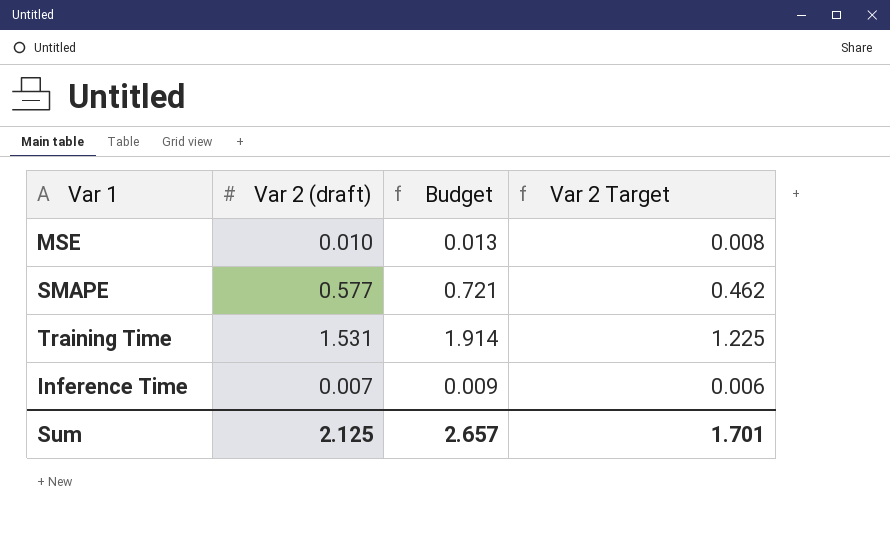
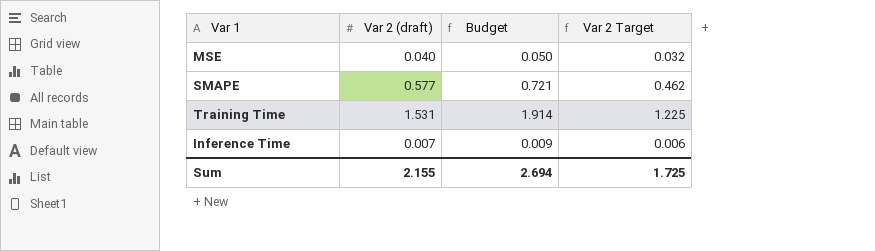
MSE | Var 2 (draft): 0.010 -> 0.040
MSE | Budget: 0.013 -> 0.050
MSE | Var 2 Target: 0.008 -> 0.032
Sum | Var 2 (draft): 2.125 -> 2.155
Sum | Budget: 2.657 -> 2.694
Sum | Var 2 Target: 1.701 -> 1.725

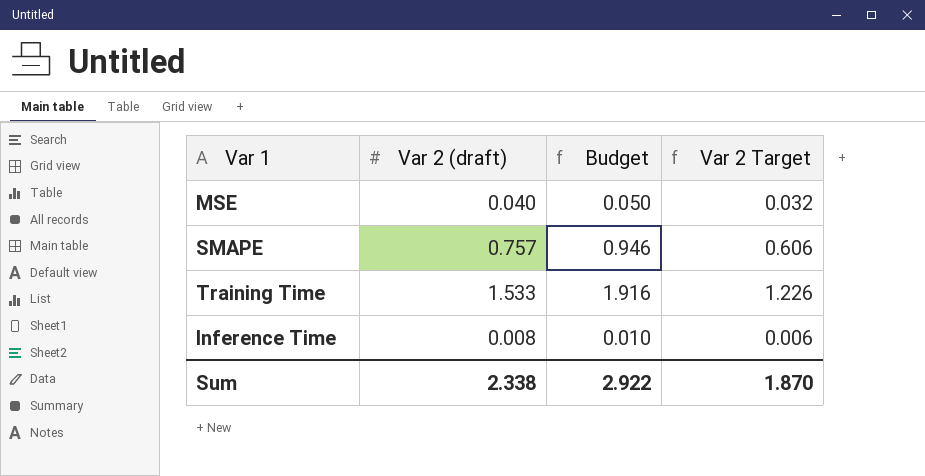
SMAPE | Var 2 (draft): 0.577 -> 0.757
SMAPE | Budget: 0.721 -> 0.946
SMAPE | Var 2 Target: 0.462 -> 0.606
Training Time | Var 2 (draft): 1.531 -> 1.533
Training Time | Budget: 1.914 -> 1.916
Training Time | Var 2 Target: 1.225 -> 1.226
Inference Time | Var 2 (draft): 0.007 -> 0.008
Inference Time | Budget: 0.009 -> 0.010
Sum | Var 2 (draft): 2.155 -> 2.338
Sum | Budget: 2.694 -> 2.922
Sum | Var 2 Target: 1.725 -> 1.870

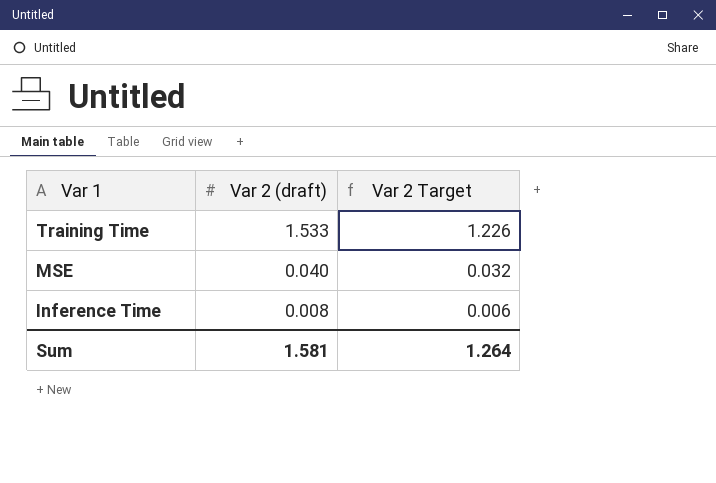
row order: none -> Var 1 descending
column Budget | formula: [Var 2 (draft)] * 1.25 -> none
row SMAPE: 0.757 | 0.946 | 0.606 -> none
Sum | Var 2 (draft): 2.338 -> 1.581
Sum | Var 2 Target: 1.870 -> 1.264

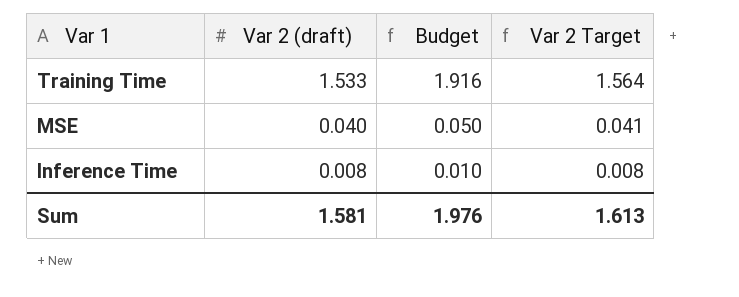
column Budget | formula: none -> [Var 2 (draft)] * 1.25
column Var 2 Target | formula: [Var 2 (draft)] * 0.8 -> [Var 2 (draft)] * 1.02
Sum | Var 2 Target: 1.264 -> 1.613

